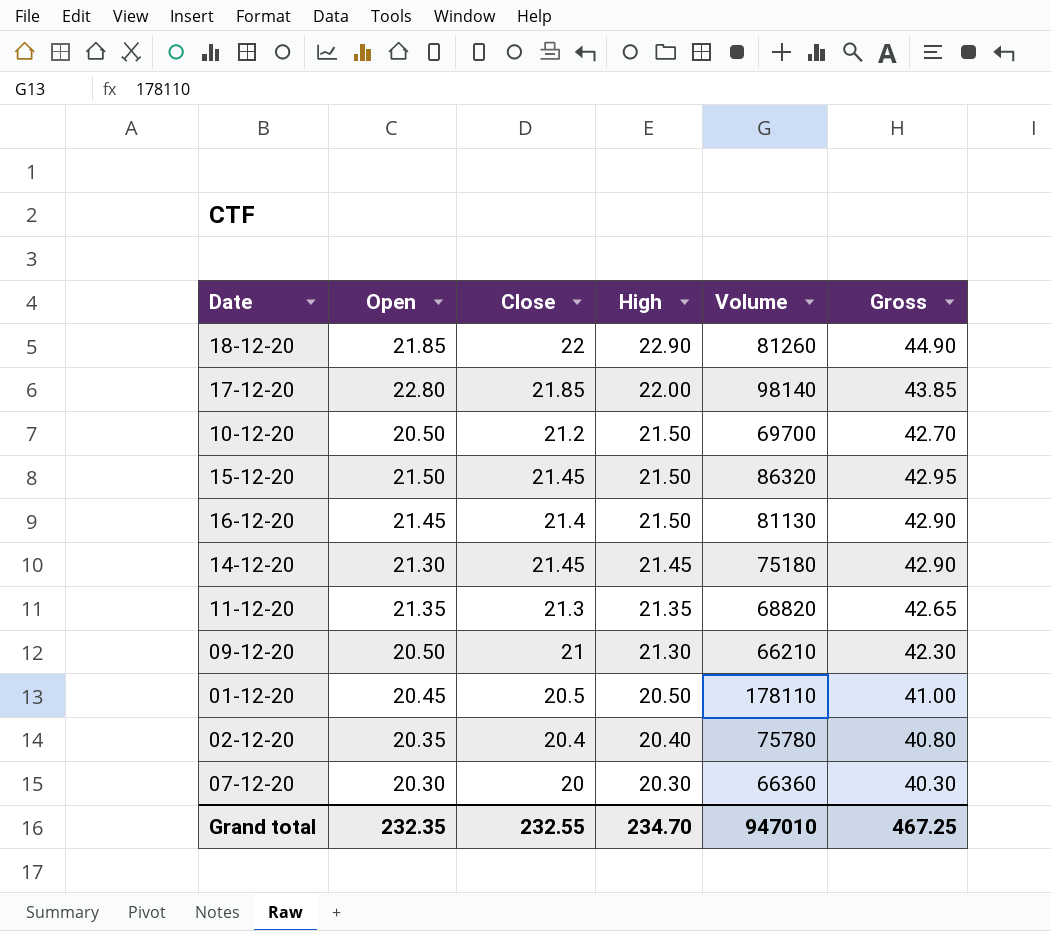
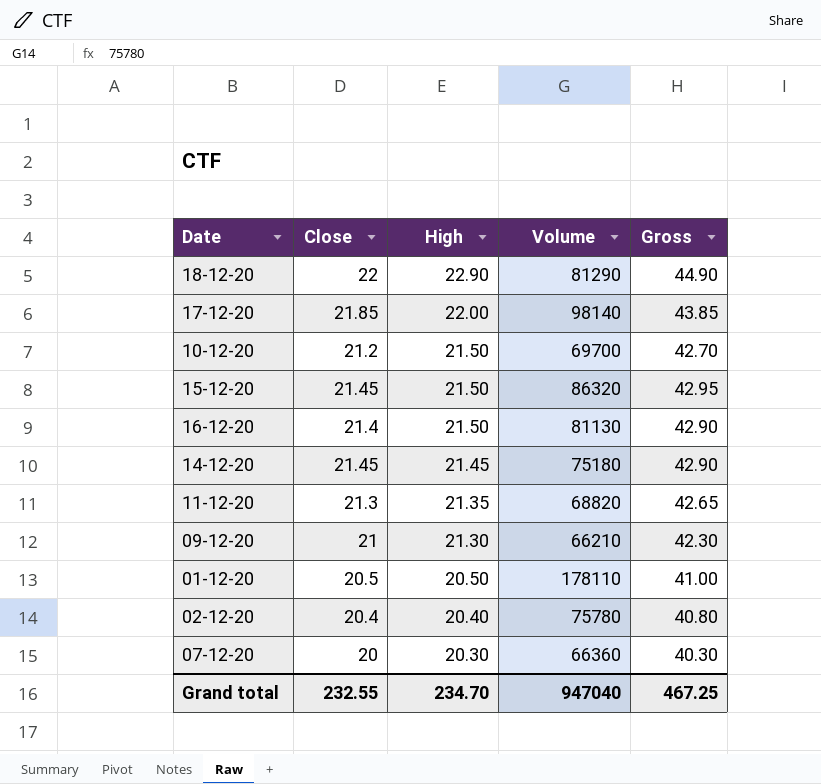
column Open | position: 2 -> none
18-12-20 | Volume: 81260 -> 81290
Grand total | Volume: 947010 -> 947040

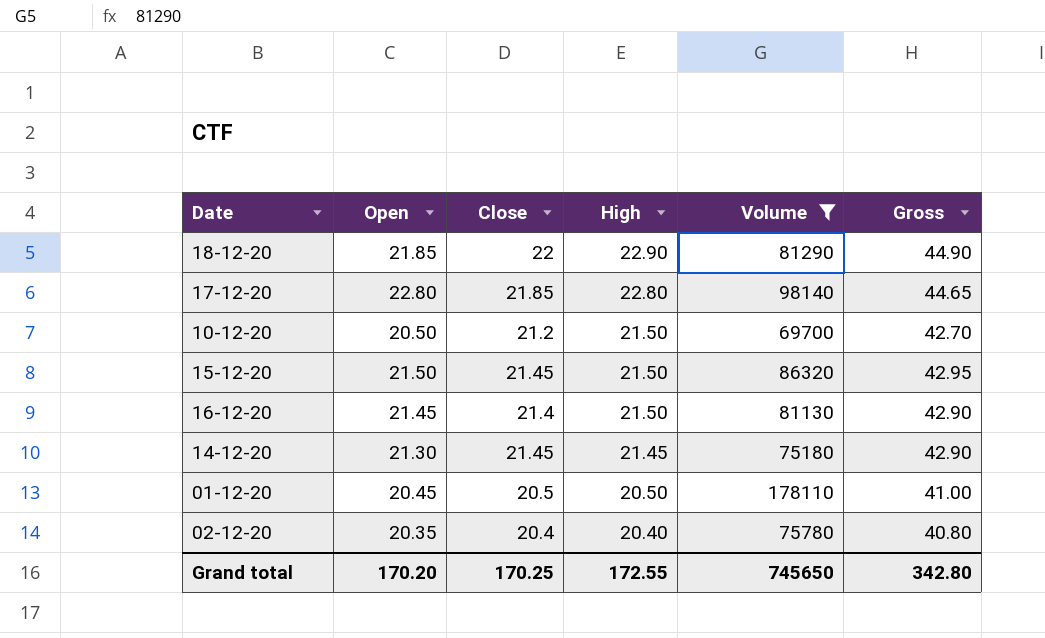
filter: none -> Volume >= 69700
column Open | position: none -> 2
17-12-20 | High: 22.00 -> 22.80
17-12-20 | Gross: 43.85 -> 44.65
Grand total | Close: 232.55 -> 170.25
Grand total | High: 234.70 -> 172.55
Grand total | Volume: 947040 -> 745650
Grand total | Gross: 467.25 -> 342.80

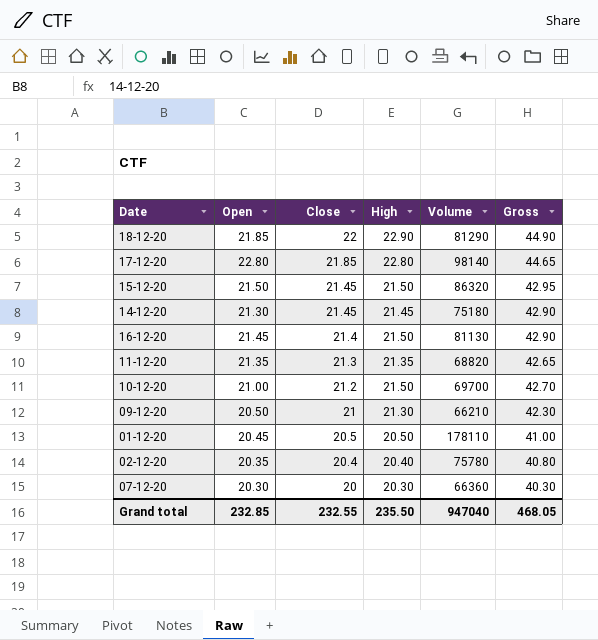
filter: Volume >= 69700 -> none
row order: High descending -> Close descending
10-12-20 | Open: 20.50 -> 21.00
Grand total | Open: 170.20 -> 232.85
Grand total | Close: 170.25 -> 232.55
Grand total | High: 172.55 -> 235.50
Grand total | Volume: 745650 -> 947040
Grand total | Gross: 342.80 -> 468.05

